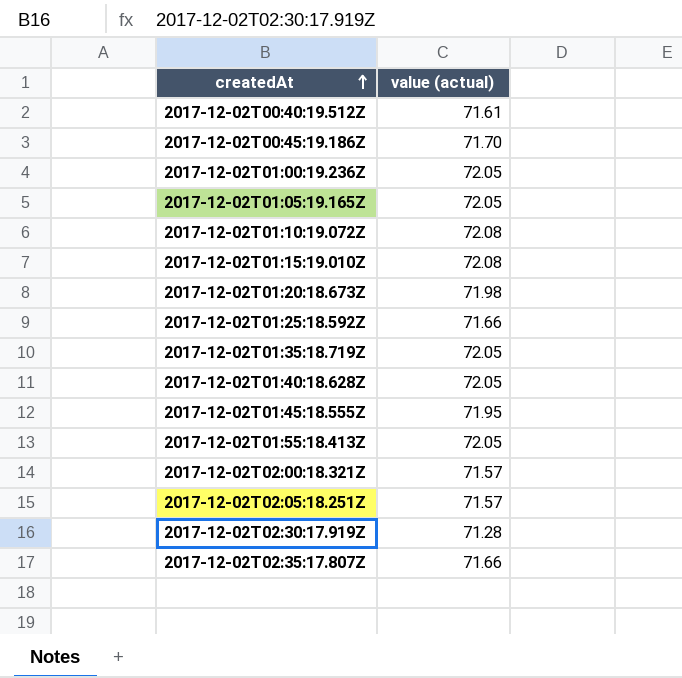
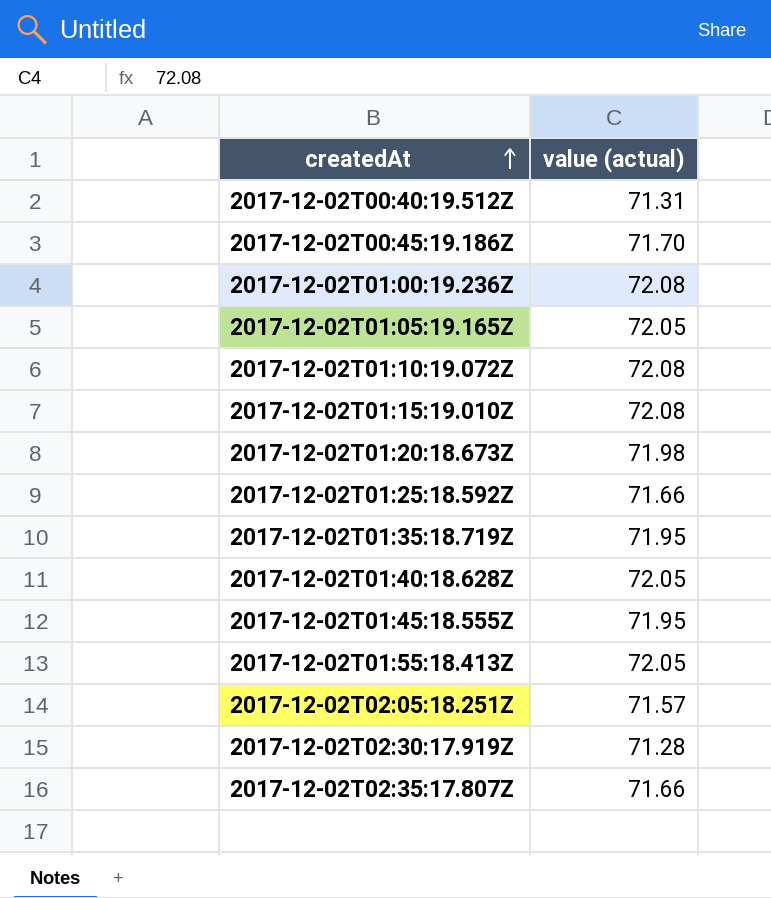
row 2017-12-02T02:00:18.321Z: 71.57 -> none
2017-12-02T00:40:19.512Z | value (actual): 71.61 -> 71.31
2017-12-02T01:00:19.236Z | value (actual): 72.05 -> 72.08
2017-12-02T01:35:18.719Z | value (actual): 72.05 -> 71.95

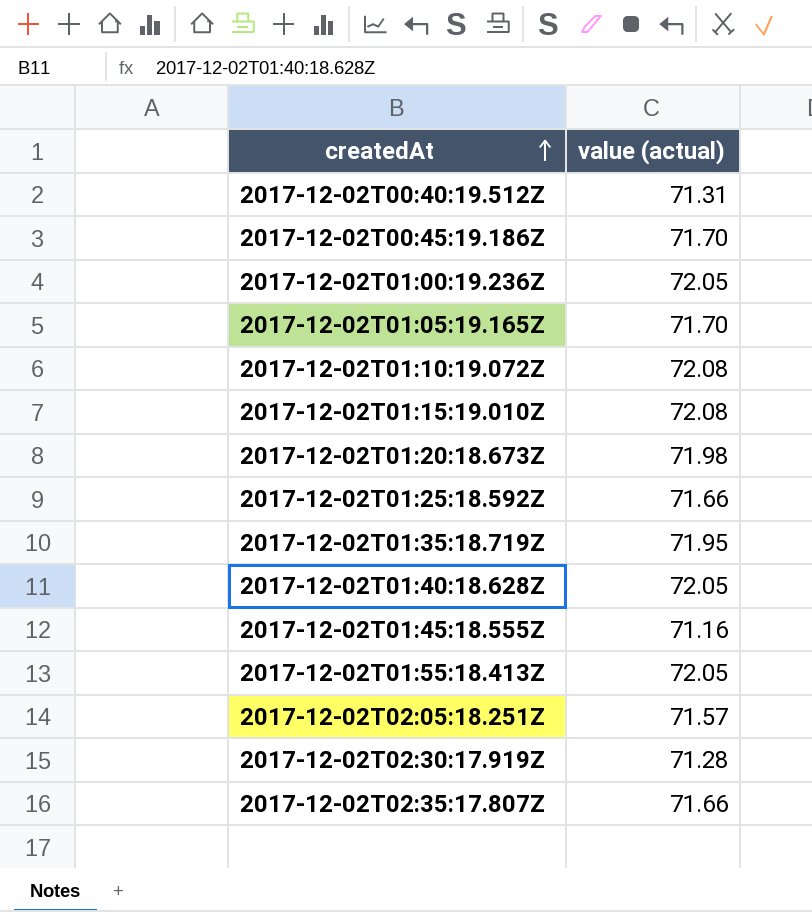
2017-12-02T01:00:19.236Z | value (actual): 72.08 -> 72.05
2017-12-02T01:05:19.165Z | value (actual): 72.05 -> 71.70
2017-12-02T01:45:18.555Z | value (actual): 71.95 -> 71.16

